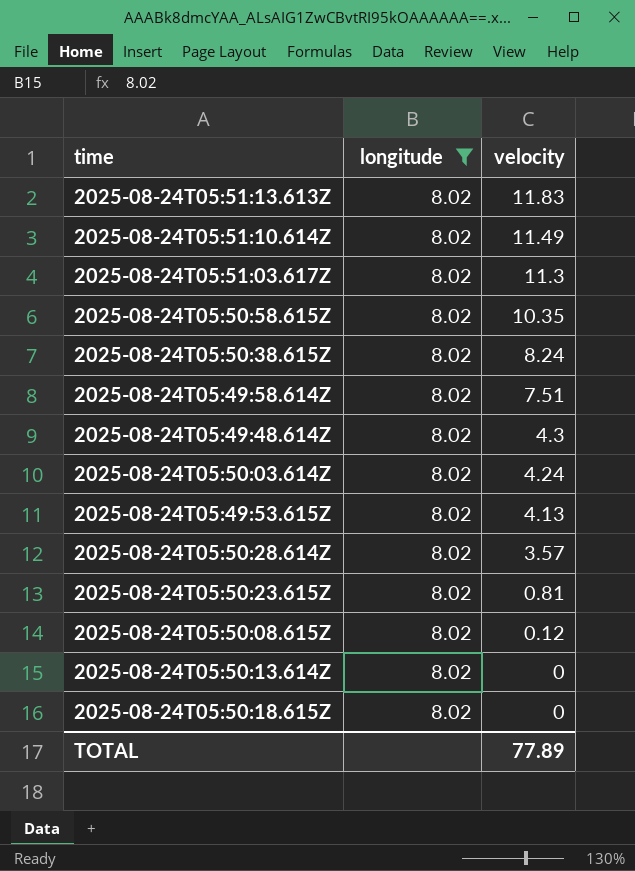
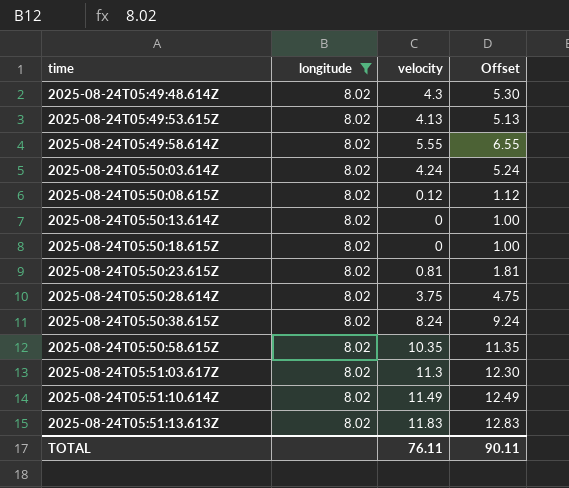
row order: velocity descending -> time ascending
column Offset | formula: none -> [velocity] + 1
2025-08-24T05:49:58.614Z | velocity: 7.51 -> 5.55
2025-08-24T05:50:28.614Z | velocity: 3.57 -> 3.75
TOTAL | velocity: 77.89 -> 76.11

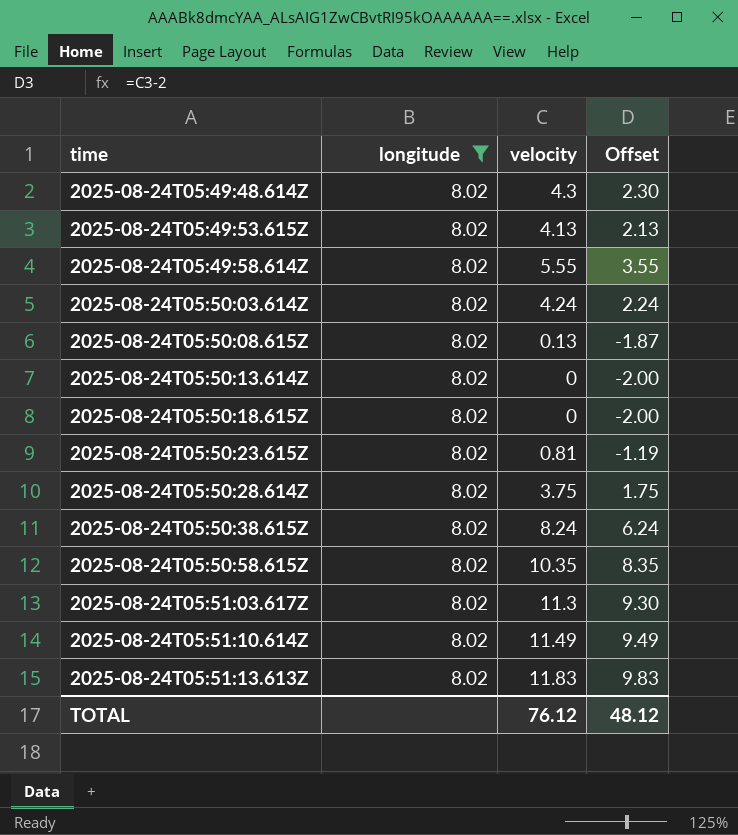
column Offset | formula: [velocity] + 1 -> [velocity] - 2
2025-08-24T05:50:08.615Z | velocity: 0.12 -> 0.13
TOTAL | velocity: 76.11 -> 76.12
TOTAL | Offset: 90.11 -> 48.12

